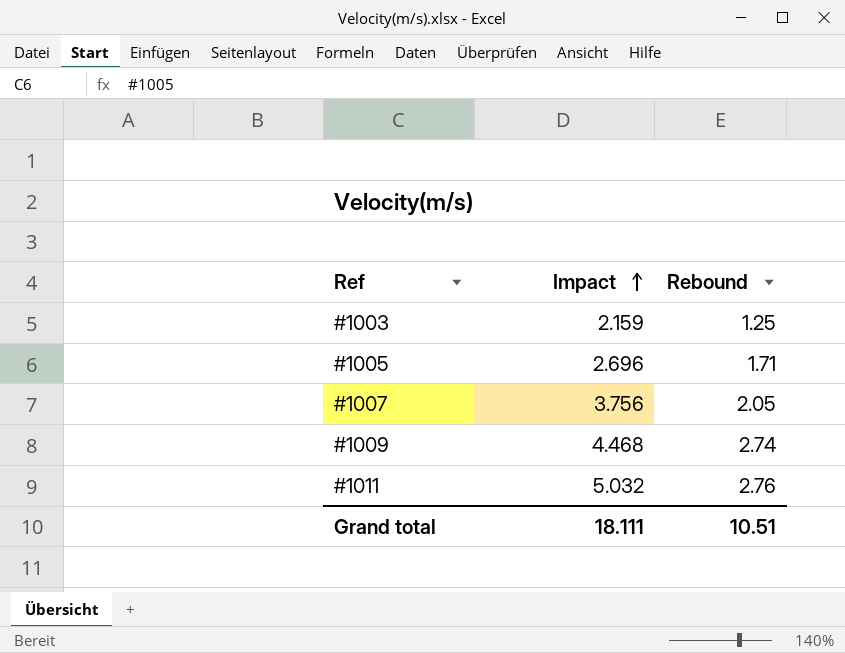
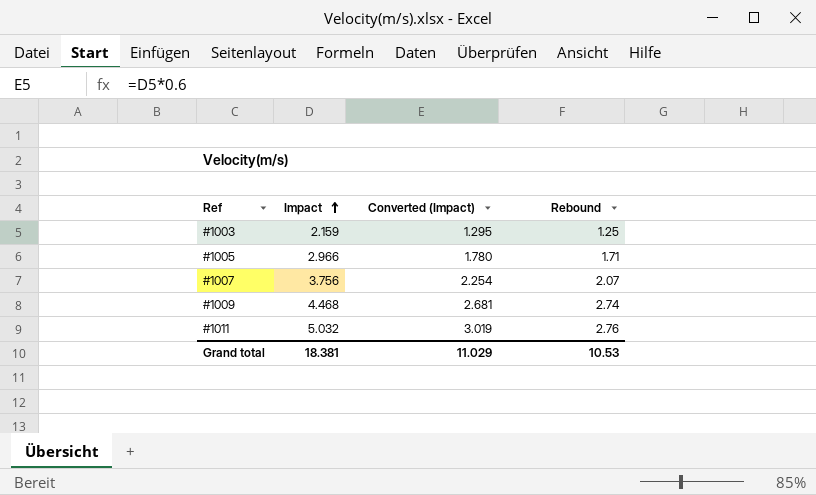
column Converted (Impact) | formula: none -> [Impact] * 0.6
#1005 | Impact: 2.696 -> 2.966
#1007 | Rebound: 2.05 -> 2.07
Grand total | Impact: 18.111 -> 18.381
Grand total | Rebound: 10.51 -> 10.53

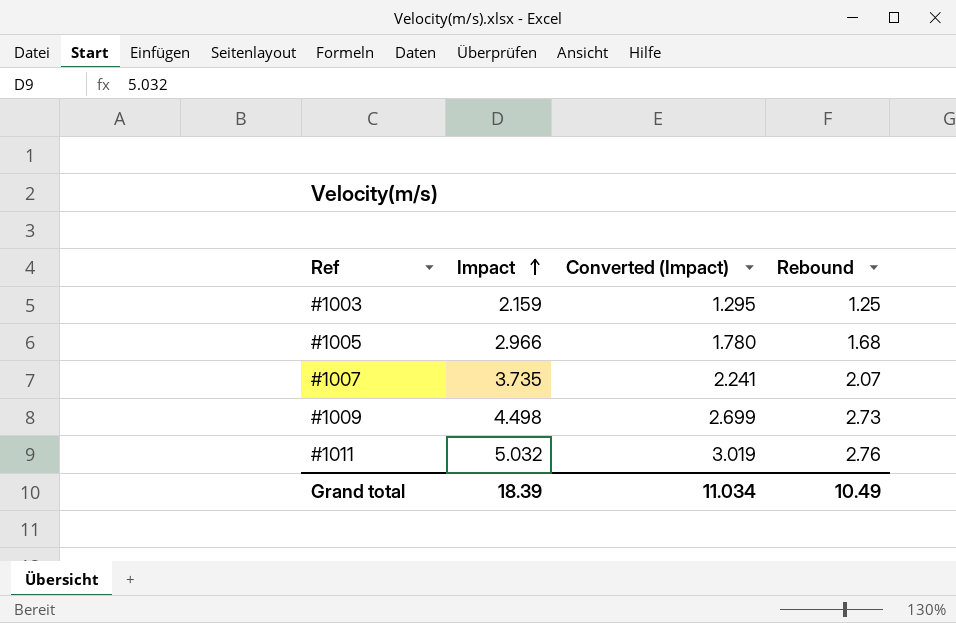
#1005 | Rebound: 1.71 -> 1.68
#1007 | Impact: 3.756 -> 3.735
#1007 | Converted (Impact): 2.254 -> 2.241
#1009 | Impact: 4.468 -> 4.498
#1009 | Converted (Impact): 2.681 -> 2.699
#1009 | Rebound: 2.74 -> 2.73
Grand total | Impact: 18.381 -> 18.39
Grand total | Converted (Impact): 11.029 -> 11.034
Grand total | Rebound: 10.53 -> 10.49

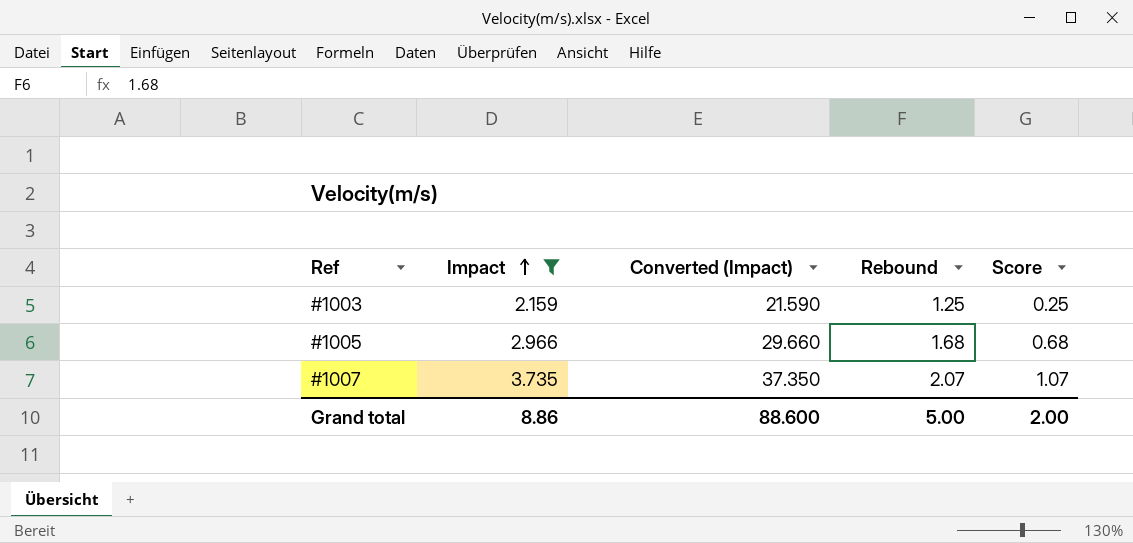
filter: none -> Impact <= 3.735
column Converted (Impact) | formula: [Impact] * 0.6 -> [Impact] * 10
column Score | formula: none -> [Rebound] - 1
Grand total | Impact: 18.39 -> 8.86
Grand total | Converted (Impact): 11.034 -> 88.600
Grand total | Rebound: 10.49 -> 5.00

